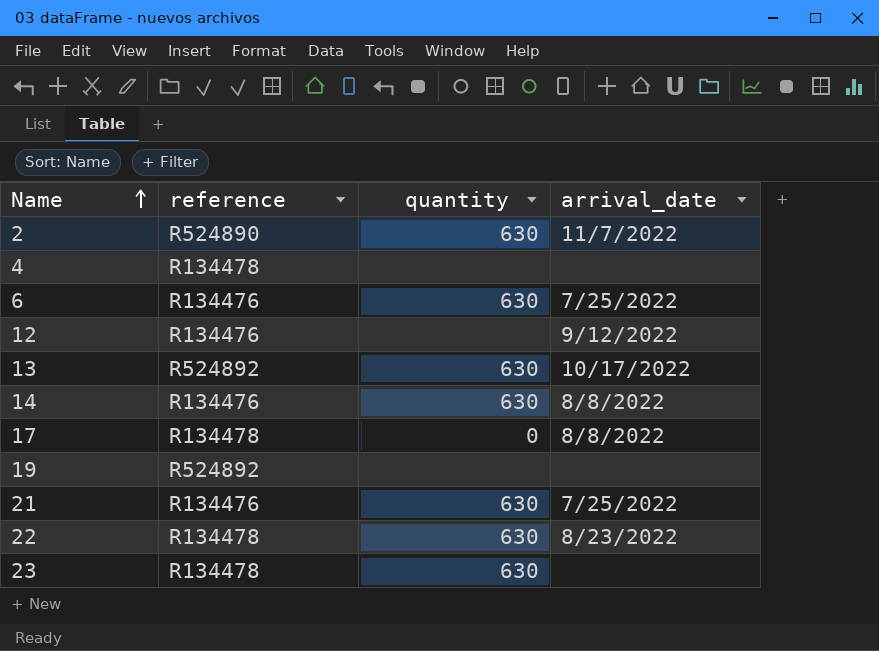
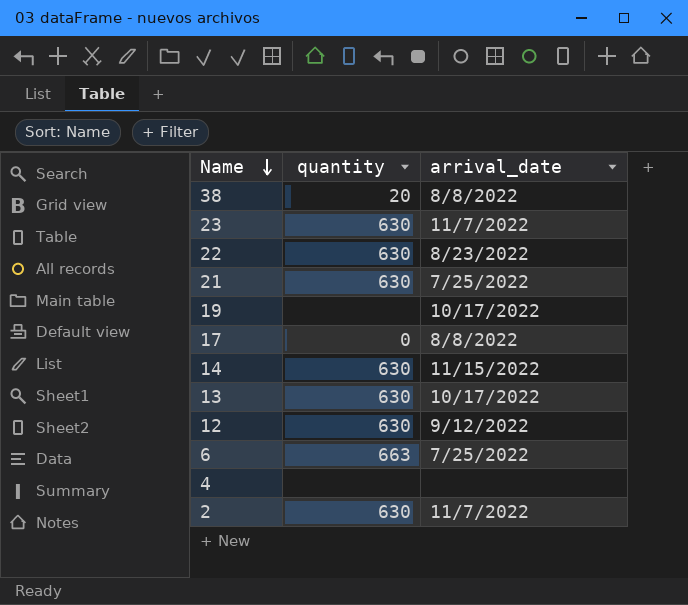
row order: Name ascending -> Name descending
column reference | position: 2 -> none
row 38: none -> 20 | 8/8/2022
23 | arrival_date: none -> 11/7/2022
19 | arrival_date: none -> 10/17/2022
14 | arrival_date: 8/8/2022 -> 11/15/2022
12 | quantity: none -> 630
6 | quantity: 630 -> 663

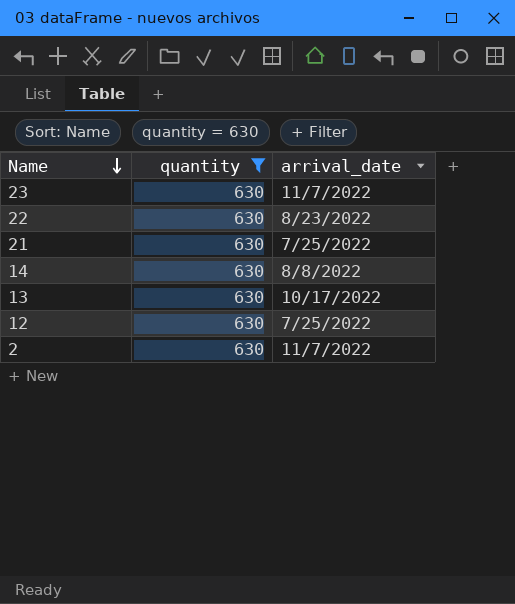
filter: none -> quantity = 630
14 | arrival_date: 11/15/2022 -> 8/8/2022
12 | arrival_date: 9/12/2022 -> 7/25/2022

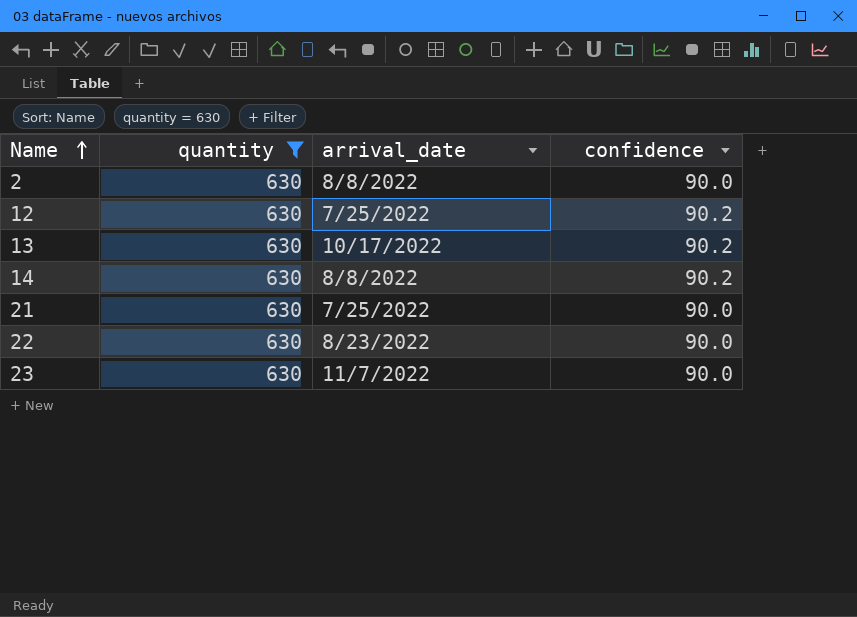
row order: Name descending -> Name ascending
column confidence | position: none -> 4
2 | arrival_date: 11/7/2022 -> 8/8/2022

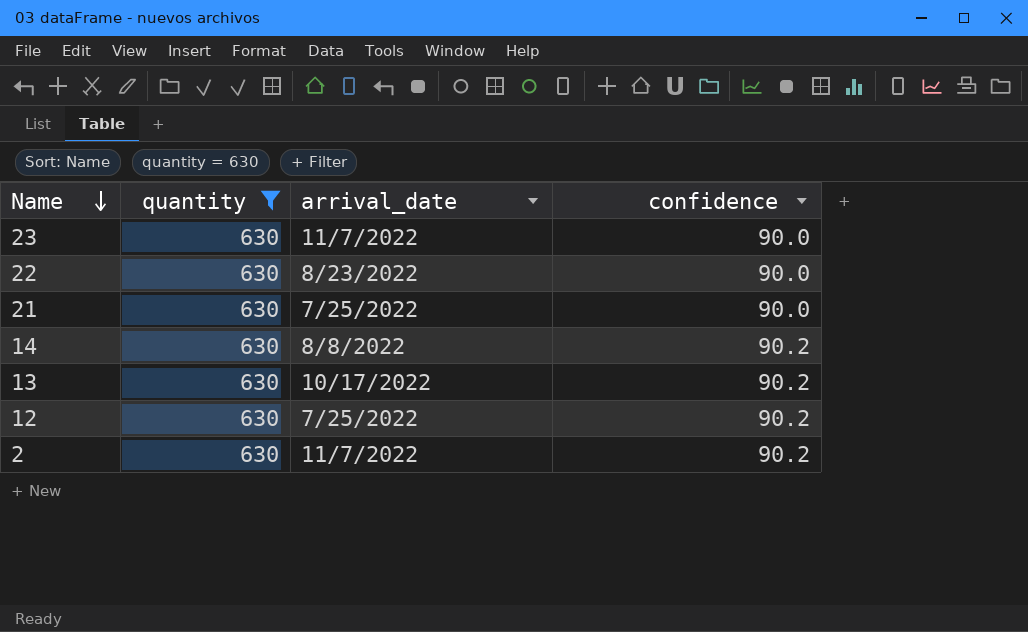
row order: Name ascending -> Name descending
2 | arrival_date: 8/8/2022 -> 11/7/2022
2 | confidence: 90.0 -> 90.2

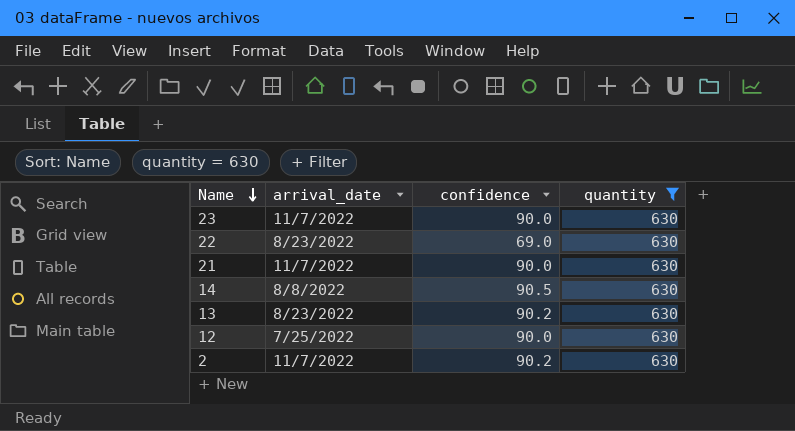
column quantity | position: 2 -> 4
22 | confidence: 90.0 -> 69.0
21 | arrival_date: 7/25/2022 -> 11/7/2022
14 | confidence: 90.2 -> 90.5
13 | arrival_date: 10/17/2022 -> 8/23/2022
12 | confidence: 90.2 -> 90.0

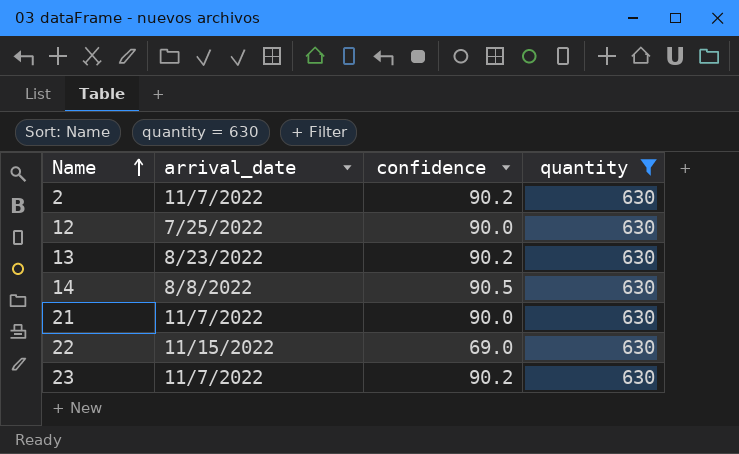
row order: Name descending -> Name ascending
22 | arrival_date: 8/23/2022 -> 11/15/2022
23 | confidence: 90.0 -> 90.2

